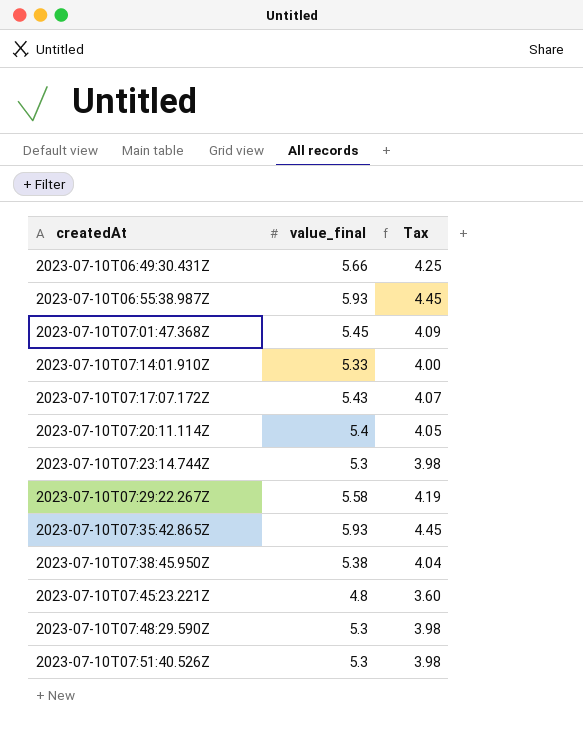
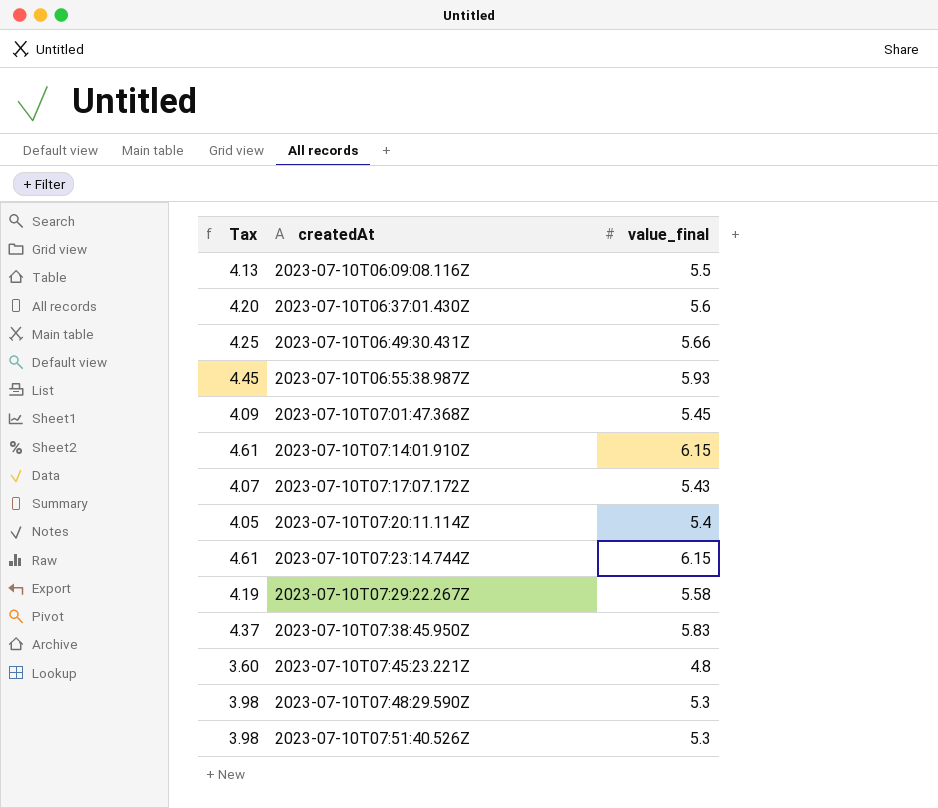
column Tax | position: 3 -> 1
row 2023-07-10T07:35:42.865Z: 5.93 | 4.45 -> none
row 2023-07-10T06:09:08.116Z: none -> 4.13 | 5.5
row 2023-07-10T06:37:01.430Z: none -> 4.20 | 5.6
2023-07-10T07:14:01.910Z | Tax: 4.00 -> 4.61
2023-07-10T07:14:01.910Z | value_final: 5.33 -> 6.15
2023-07-10T07:23:14.744Z | Tax: 3.98 -> 4.61
2023-07-10T07:23:14.744Z | value_final: 5.3 -> 6.15
2023-07-10T07:38:45.950Z | Tax: 4.04 -> 4.37
2023-07-10T07:38:45.950Z | value_final: 5.38 -> 5.83

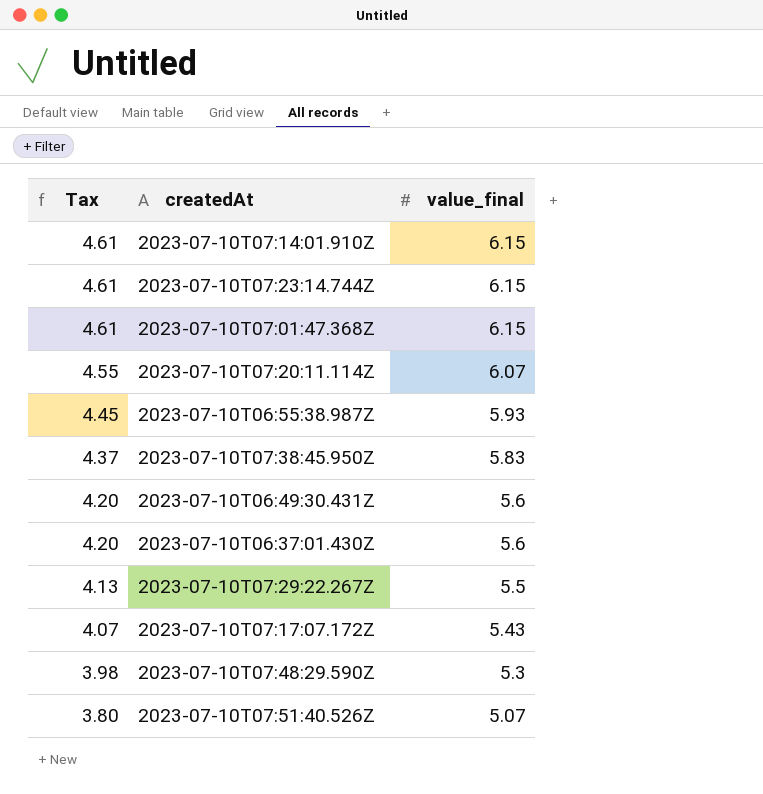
row order: createdAt ascending -> Tax descending
row 2023-07-10T06:09:08.116Z: 4.13 | 5.5 -> none
row 2023-07-10T07:45:23.221Z: 3.60 | 4.8 -> none
2023-07-10T07:01:47.368Z | Tax: 4.09 -> 4.61
2023-07-10T07:01:47.368Z | value_final: 5.45 -> 6.15
2023-07-10T07:20:11.114Z | Tax: 4.05 -> 4.55
2023-07-10T07:20:11.114Z | value_final: 5.4 -> 6.07
2023-07-10T06:49:30.431Z | Tax: 4.25 -> 4.20
2023-07-10T06:49:30.431Z | value_final: 5.66 -> 5.6
2023-07-10T07:29:22.267Z | Tax: 4.19 -> 4.13
2023-07-10T07:29:22.267Z | value_final: 5.58 -> 5.5
2023-07-10T07:51:40.526Z | Tax: 3.98 -> 3.80
2023-07-10T07:51:40.526Z | value_final: 5.3 -> 5.07

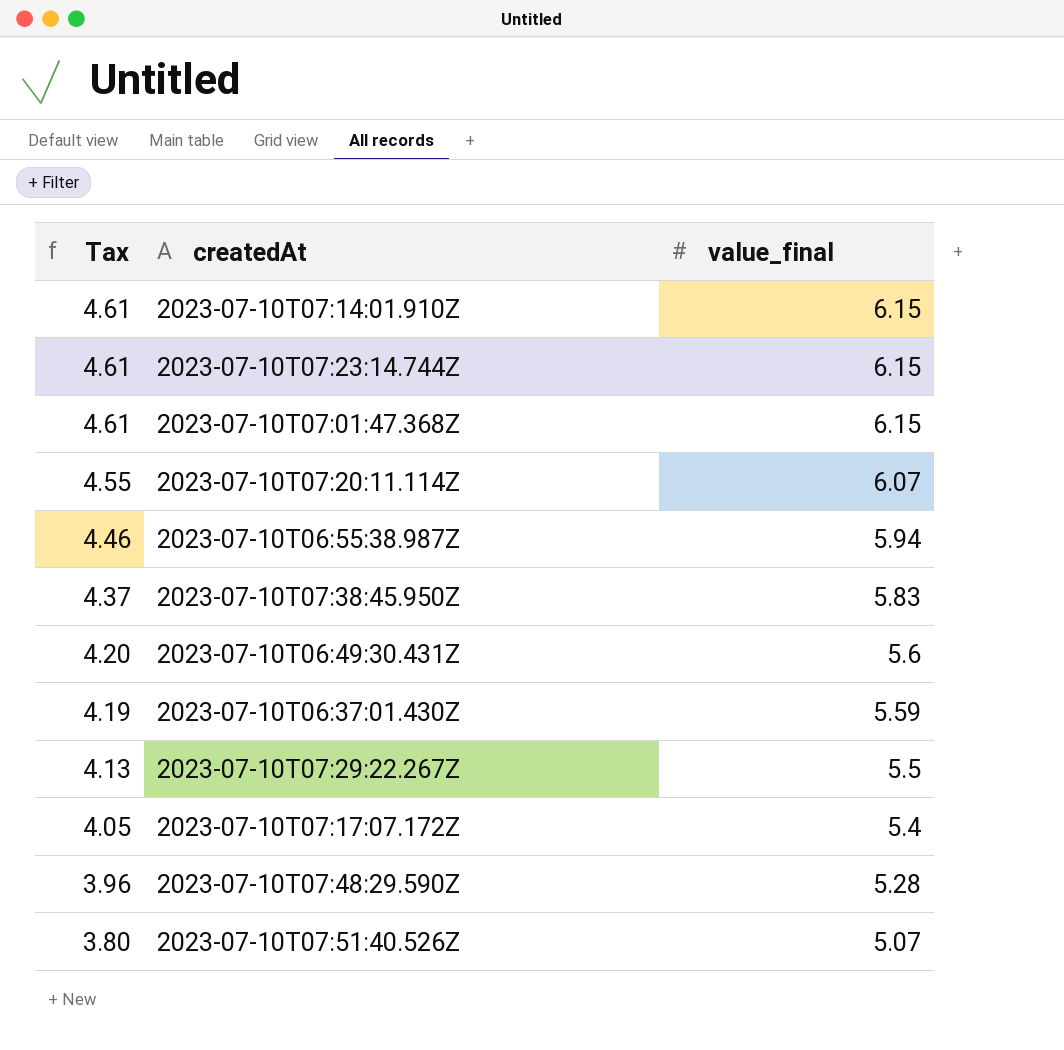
2023-07-10T06:55:38.987Z | Tax: 4.45 -> 4.46
2023-07-10T06:55:38.987Z | value_final: 5.93 -> 5.94
2023-07-10T06:37:01.430Z | Tax: 4.20 -> 4.19
2023-07-10T06:37:01.430Z | value_final: 5.6 -> 5.59
2023-07-10T07:17:07.172Z | Tax: 4.07 -> 4.05
2023-07-10T07:17:07.172Z | value_final: 5.43 -> 5.4
2023-07-10T07:48:29.590Z | Tax: 3.98 -> 3.96
2023-07-10T07:48:29.590Z | value_final: 5.3 -> 5.28

